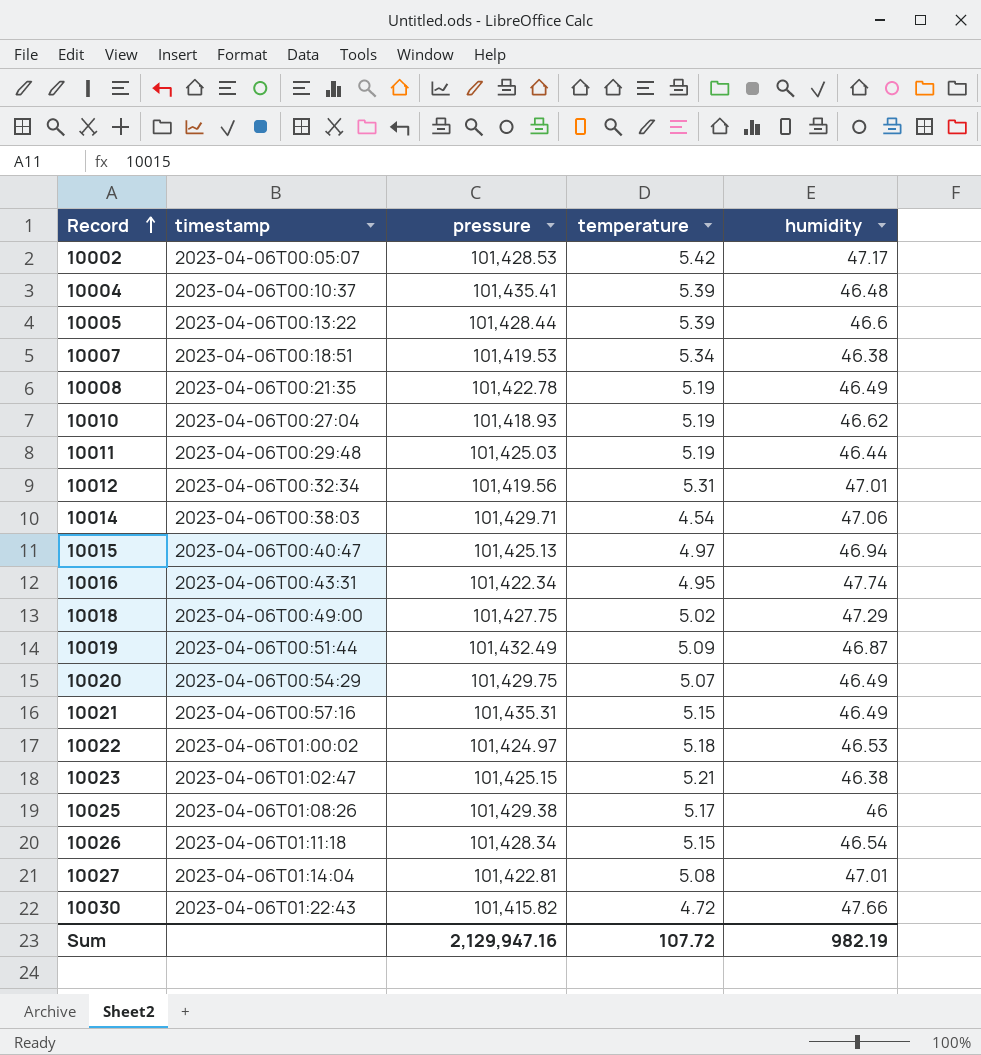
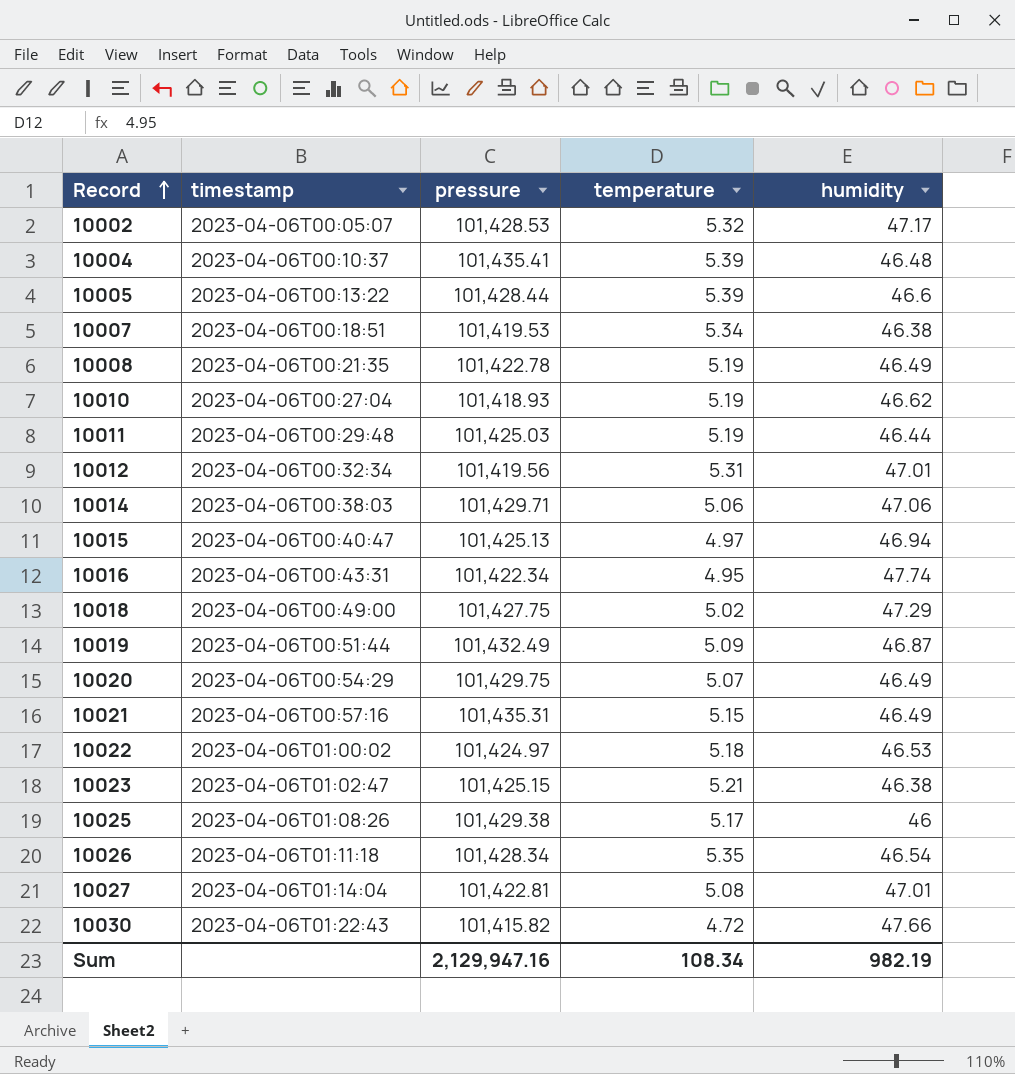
10002 | temperature: 5.42 -> 5.32
10014 | temperature: 4.54 -> 5.06
10026 | temperature: 5.15 -> 5.35
Sum | temperature: 107.72 -> 108.34

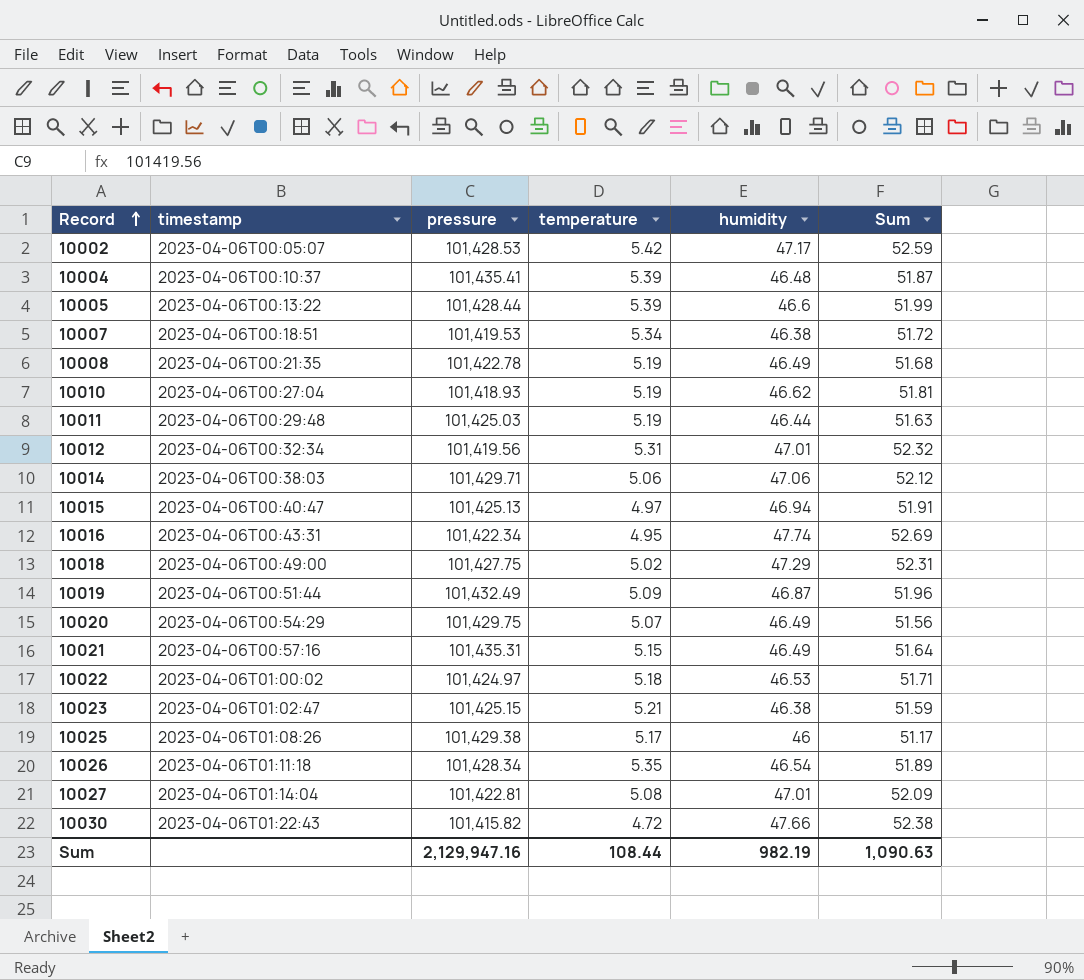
column Sum | formula: none -> [temperature] + [humidity]
10002 | temperature: 5.32 -> 5.42
Sum | temperature: 108.34 -> 108.44

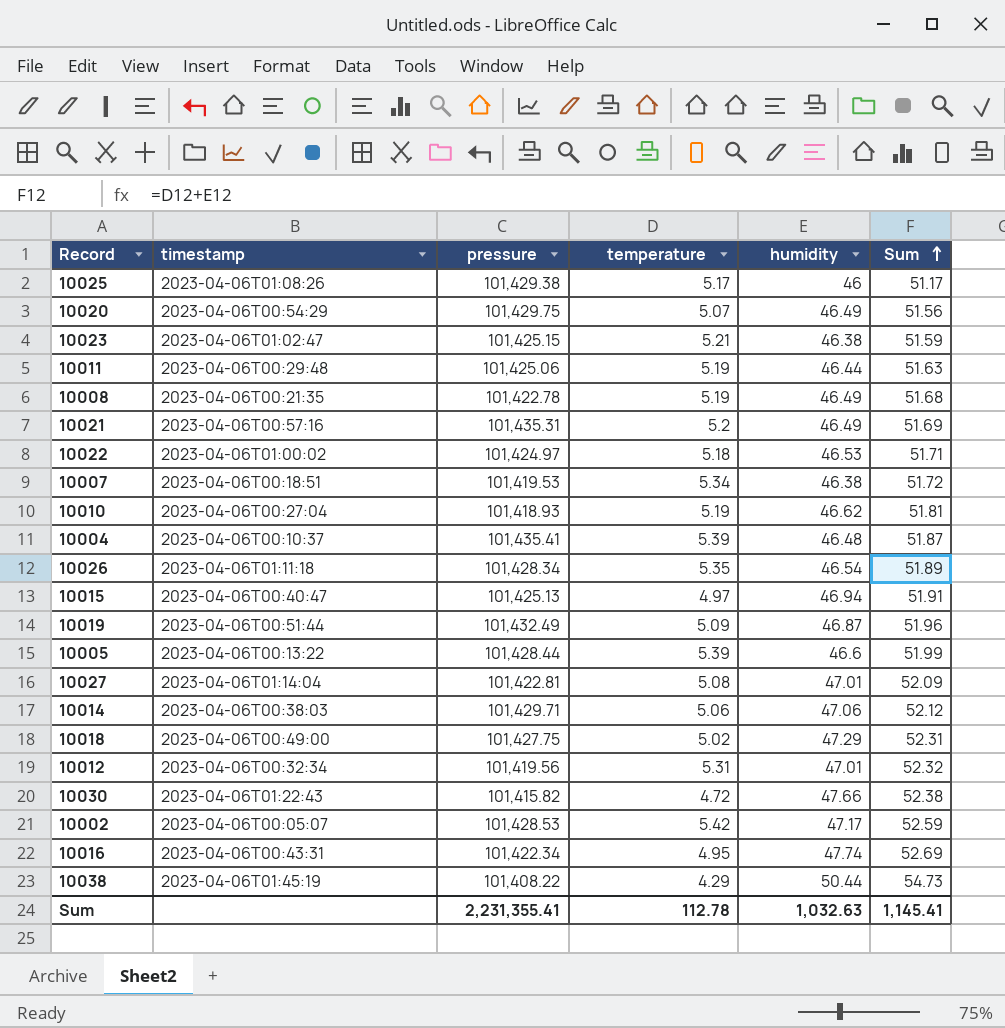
row order: Record ascending -> Sum ascending
10011 | pressure: 101,425.03 -> 101,425.06
10021 | temperature: 5.15 -> 5.2
10021 | Sum: 51.64 -> 51.69
row 10038: none -> 2023-04-06T01:45:19 | 101,408.22 | 4.29 | 50.44 | 54.73
Sum | pressure: 2,129,947.16 -> 2,231,355.41
Sum | temperature: 108.44 -> 112.78
Sum | humidity: 982.19 -> 1,032.63
Sum | Sum: 1,090.63 -> 1,145.41

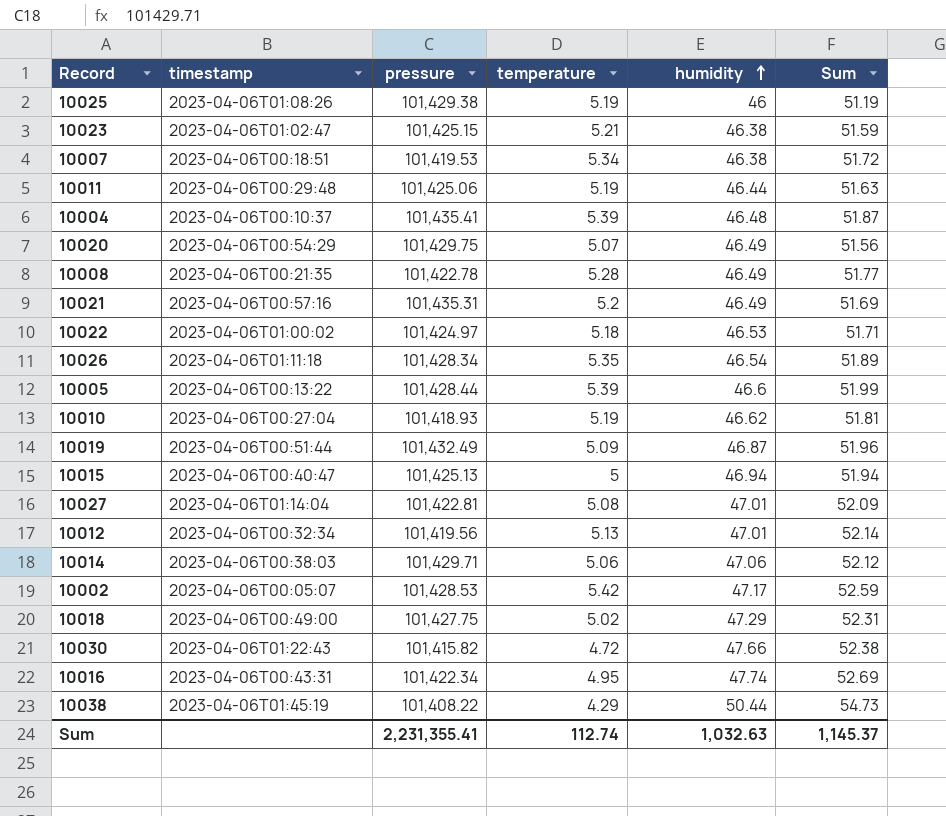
row order: Sum ascending -> humidity ascending
10025 | temperature: 5.17 -> 5.19
10025 | Sum: 51.17 -> 51.19
10008 | temperature: 5.19 -> 5.28
10008 | Sum: 51.68 -> 51.77
10015 | temperature: 4.97 -> 5
10015 | Sum: 51.91 -> 51.94
10012 | temperature: 5.31 -> 5.13
10012 | Sum: 52.32 -> 52.14
Sum | temperature: 112.78 -> 112.74
Sum | Sum: 1,145.41 -> 1,145.37

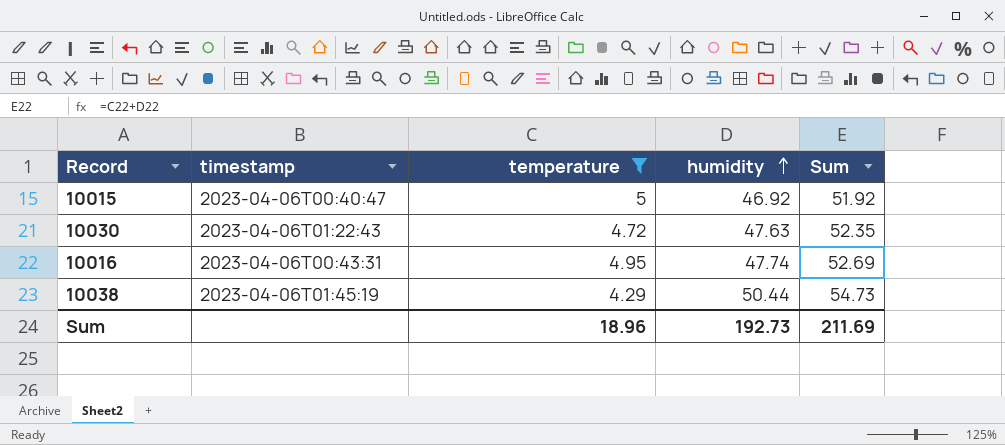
filter: none -> temperature <= 5
column pressure | position: 3 -> none
10015 | humidity: 46.94 -> 46.92
10015 | Sum: 51.94 -> 51.92
10030 | humidity: 47.66 -> 47.63
10030 | Sum: 52.38 -> 52.35
Sum | temperature: 112.74 -> 18.96
Sum | humidity: 1,032.63 -> 192.73
Sum | Sum: 1,145.37 -> 211.69

